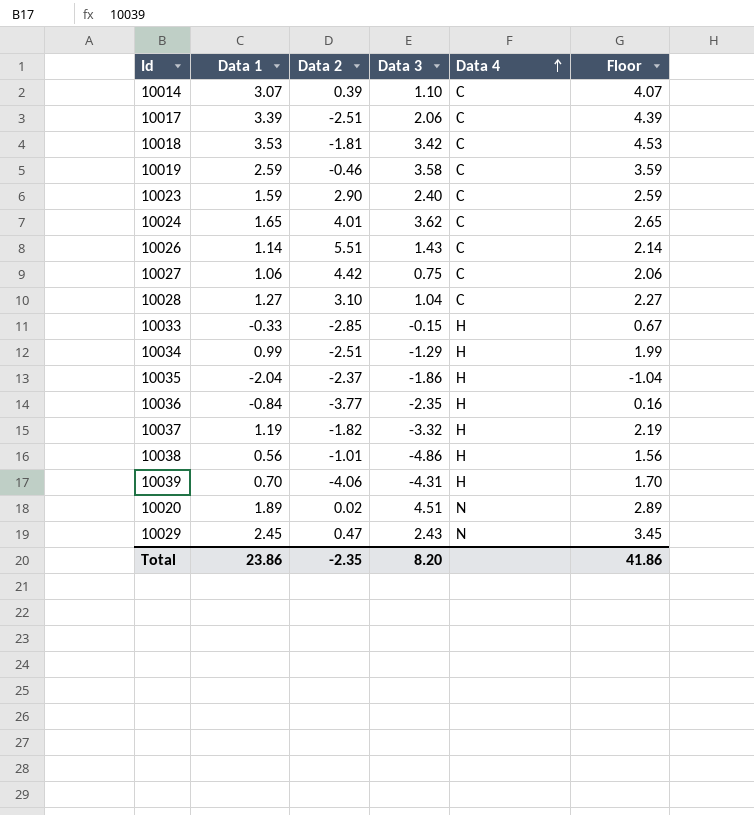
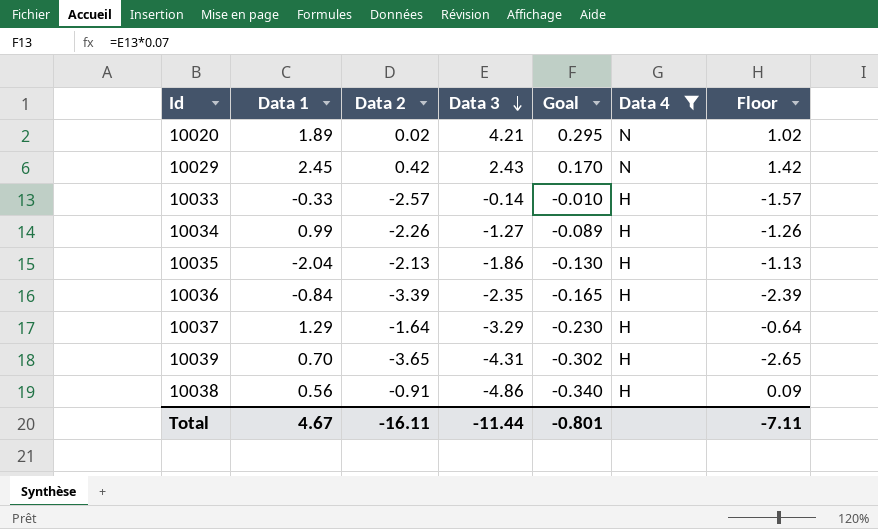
filter: none -> Data 4 != C
row order: Data 4 ascending -> Data 3 descending
column Goal | formula: none -> [Data 3] * 0.07
column Floor | formula: [Data 1] + 1 -> [Data 2] + 1
10020 | Data 3: 4.51 -> 4.21
10029 | Data 2: 0.47 -> 0.42
10033 | Data 2: -2.85 -> -2.57
10033 | Data 3: -0.15 -> -0.14
10034 | Data 2: -2.51 -> -2.26
10034 | Data 3: -1.29 -> -1.27
10035 | Data 2: -2.37 -> -2.13
10036 | Data 2: -3.77 -> -3.39
10037 | Data 1: 1.19 -> 1.29
10037 | Data 2: -1.82 -> -1.64
10037 | Data 3: -3.32 -> -3.29
10039 | Data 2: -4.06 -> -3.65
10038 | Data 2: -1.01 -> -0.91
Total | Data 1: 23.86 -> 4.67
Total | Data 2: -2.35 -> -16.11
Total | Data 3: 8.20 -> -11.44
Total | Floor: 41.86 -> -7.11

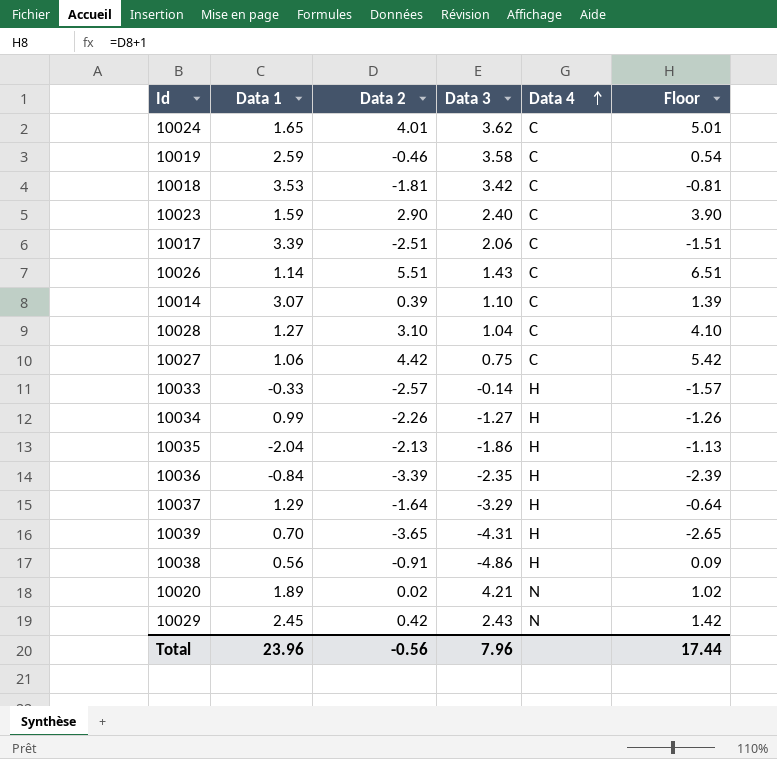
filter: Data 4 != C -> none
row order: Data 3 descending -> Data 4 ascending
column Goal | formula: [Data 3] * 0.07 -> none
Total | Data 1: 4.67 -> 23.96
Total | Data 2: -16.11 -> -0.56
Total | Data 3: -11.44 -> 7.96
Total | Floor: -7.11 -> 17.44

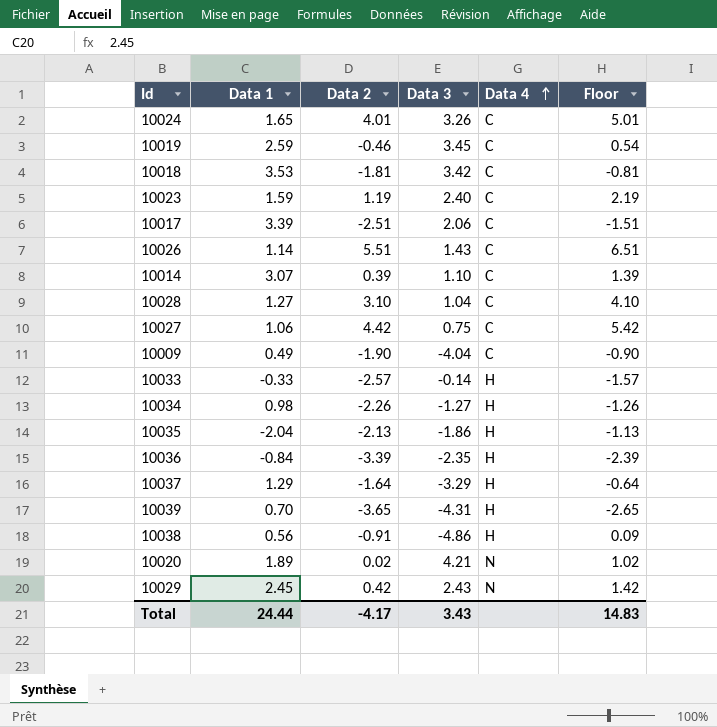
10024 | Data 3: 3.62 -> 3.26
10019 | Data 3: 3.58 -> 3.45
10023 | Data 2: 2.90 -> 1.19
10023 | Floor: 3.90 -> 2.19
row 10009: none -> 0.49 | -1.90 | -4.04 | C | -0.90
10034 | Data 1: 0.99 -> 0.98
Total | Data 1: 23.96 -> 24.44
Total | Data 2: -0.56 -> -4.17
Total | Data 3: 7.96 -> 3.43
Total | Floor: 17.44 -> 14.83

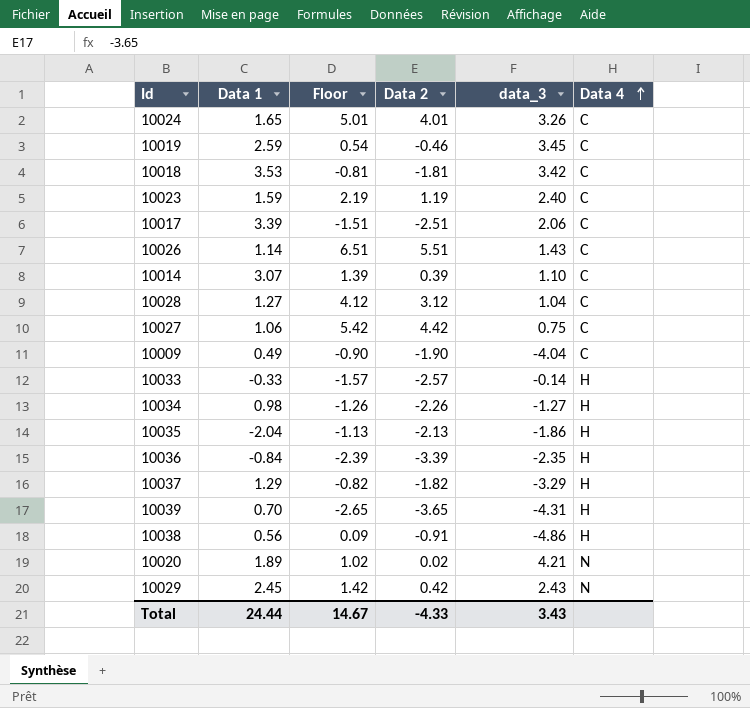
column Floor | position: 6 -> 3
column name: Data 3 -> data_3
10028 | Floor: 4.10 -> 4.12
10028 | Data 2: 3.10 -> 3.12
10037 | Floor: -0.64 -> -0.82
10037 | Data 2: -1.64 -> -1.82
Total | Floor: 14.83 -> 14.67
Total | Data 2: -4.17 -> -4.33

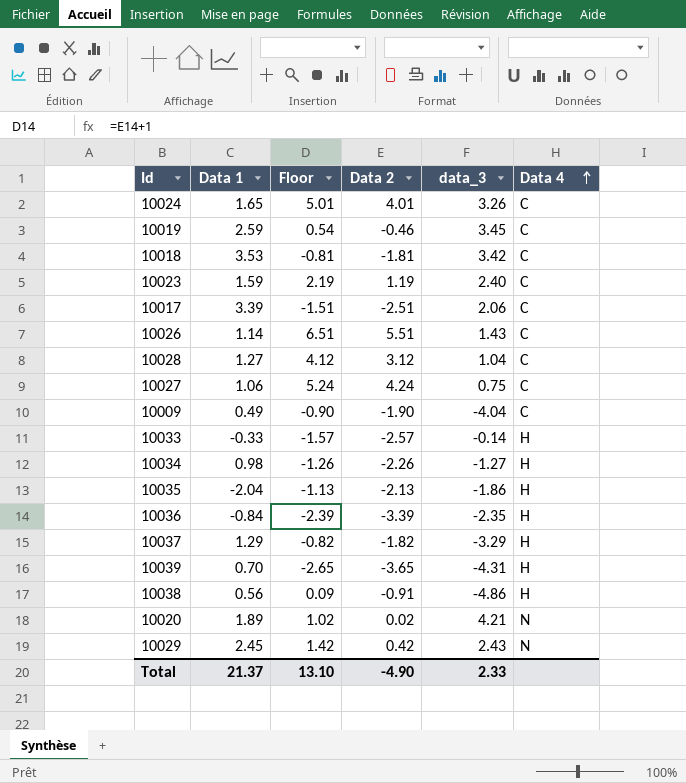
row 10014: 3.07 | 1.39 | 0.39 | 1.10 | C -> none
10027 | Floor: 5.42 -> 5.24
10027 | Data 2: 4.42 -> 4.24
Total | Data 1: 24.44 -> 21.37
Total | Floor: 14.67 -> 13.10
Total | Data 2: -4.33 -> -4.90
Total | data_3: 3.43 -> 2.33

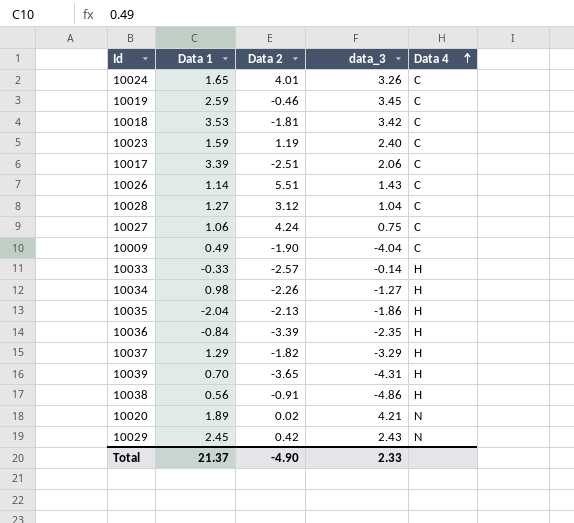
column Floor | formula: [Data 2] + 1 -> none

